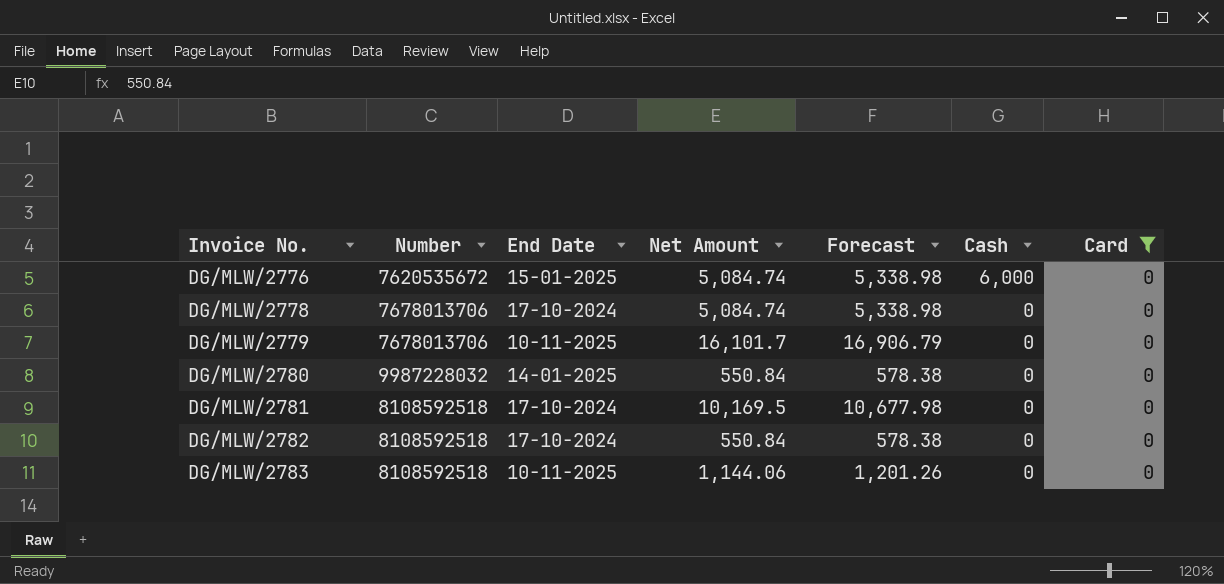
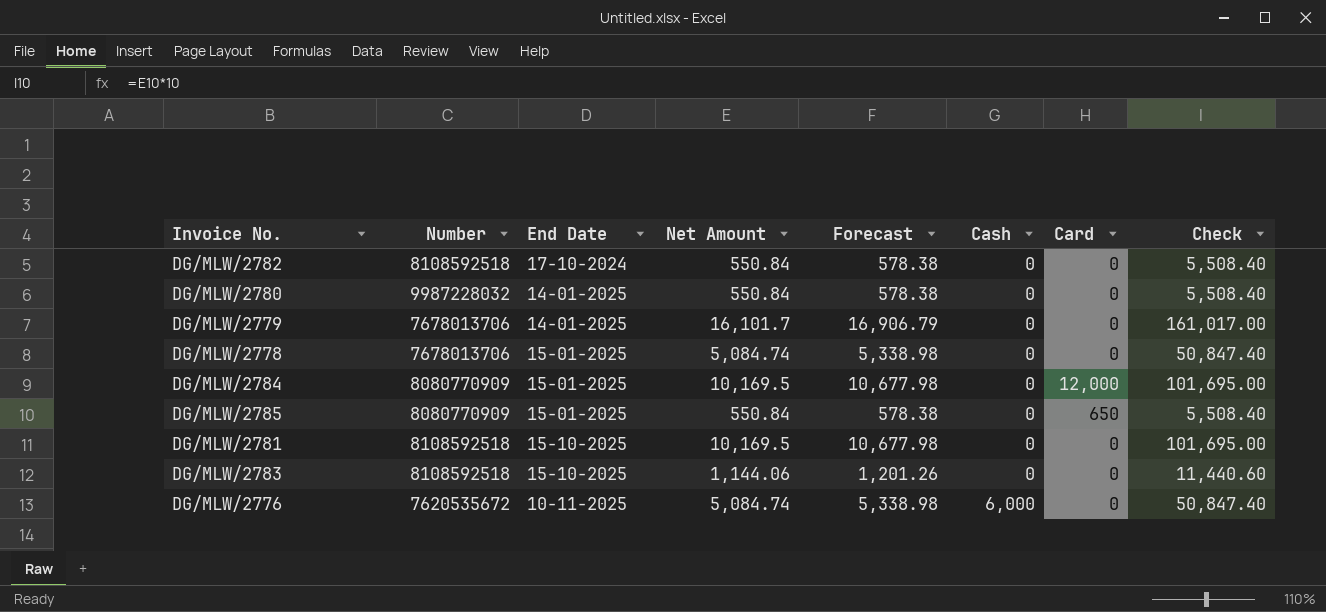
filter: Card = 0 -> none
row order: Invoice No. ascending -> End Date ascending
column Check | formula: none -> [Net Amount] * 10
DG/MLW/2779 | End Date: 10-11-2025 -> 14-01-2025
DG/MLW/2778 | End Date: 17-10-2024 -> 15-01-2025
DG/MLW/2781 | End Date: 17-10-2024 -> 15-10-2025
DG/MLW/2783 | End Date: 10-11-2025 -> 15-10-2025
DG/MLW/2776 | End Date: 15-01-2025 -> 10-11-2025

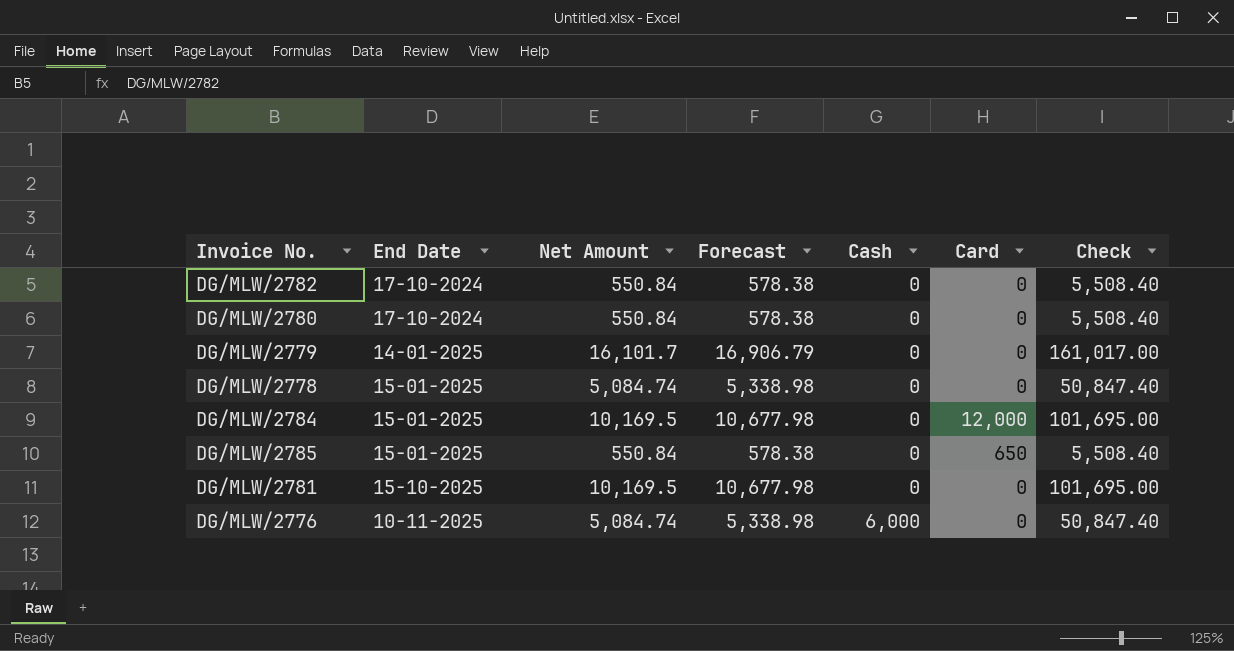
column Number | position: 2 -> none
row DG/MLW/2783: 8108592518 | 15-10-2025 | 1,144.06 | 1,201.26 | 0 | 0 | 11,440.60 -> none
DG/MLW/2780 | End Date: 14-01-2025 -> 17-10-2024

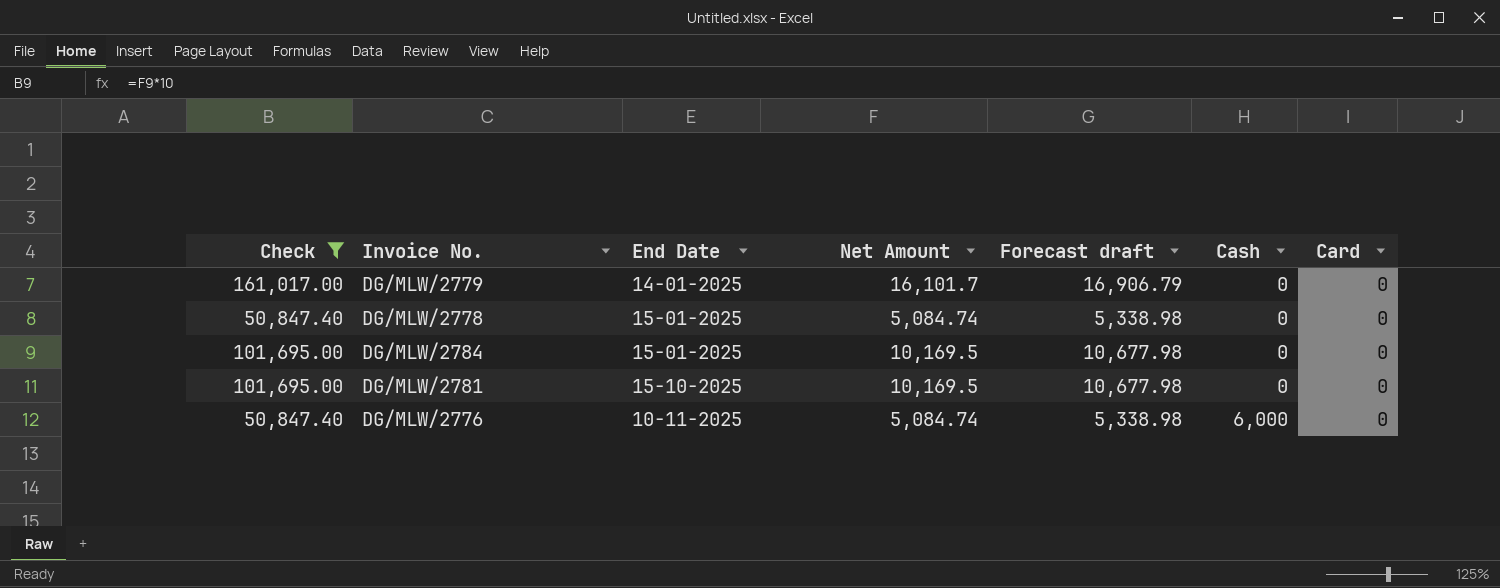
filter: none -> Check != 5,508.40
column Check | position: 7 -> 1
column name: Forecast -> Forecast draft
DG/MLW/2784 | Card: 12,000 -> 0

